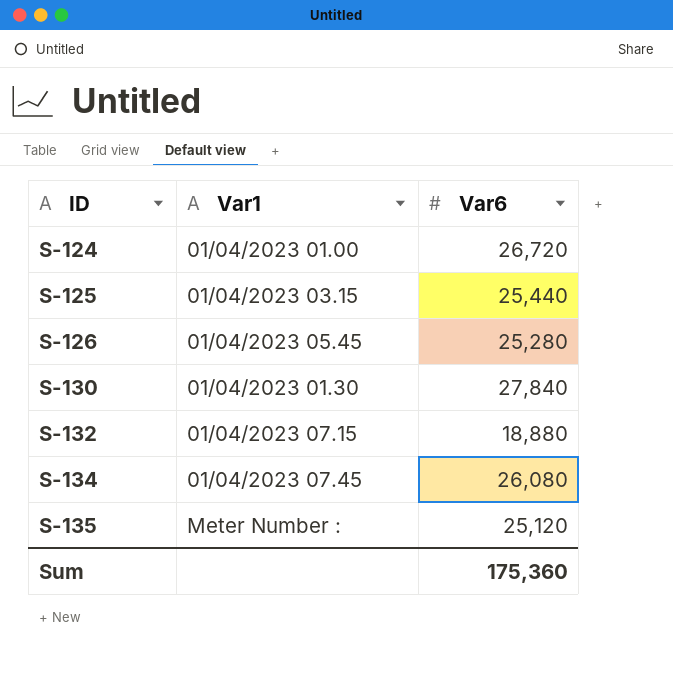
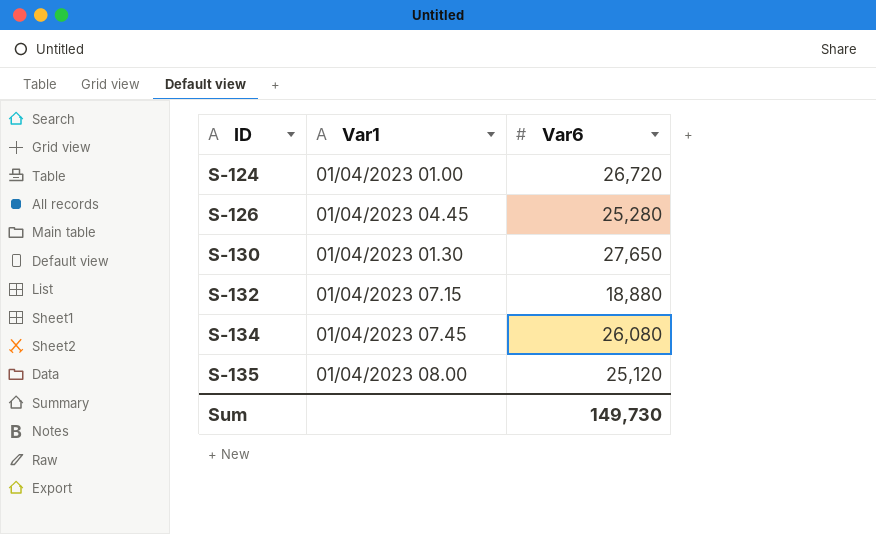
row S-125: 01/04/2023 03.15 | 25,440 -> none
S-126 | Var1: 01/04/2023 05.45 -> 01/04/2023 04.45
S-130 | Var6: 27,840 -> 27,650
S-135 | Var1: Meter Number : -> 01/04/2023 08.00
Sum | Var6: 175,360 -> 149,730

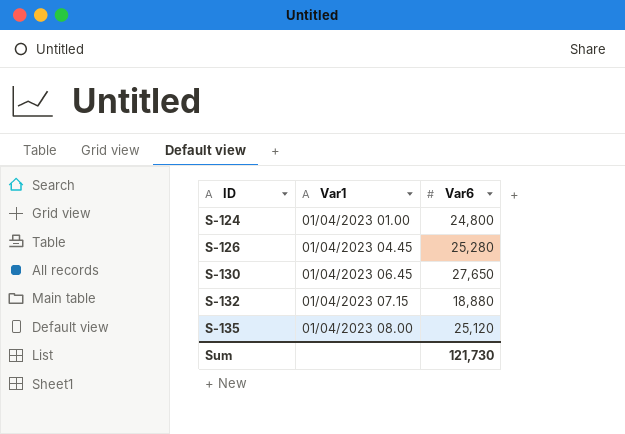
row S-134: 01/04/2023 07.45 | 26,080 -> none
S-124 | Var6: 26,720 -> 24,800
S-130 | Var1: 01/04/2023 01.30 -> 01/04/2023 06.45
Sum | Var6: 149,730 -> 121,730

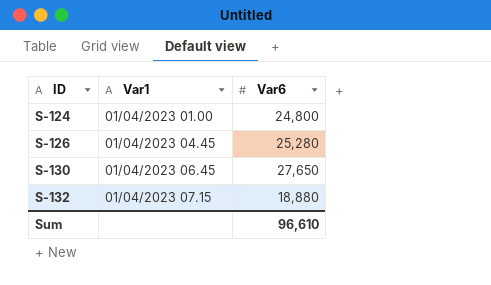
row S-135: 01/04/2023 08.00 | 25,120 -> none
Sum | Var6: 121,730 -> 96,610

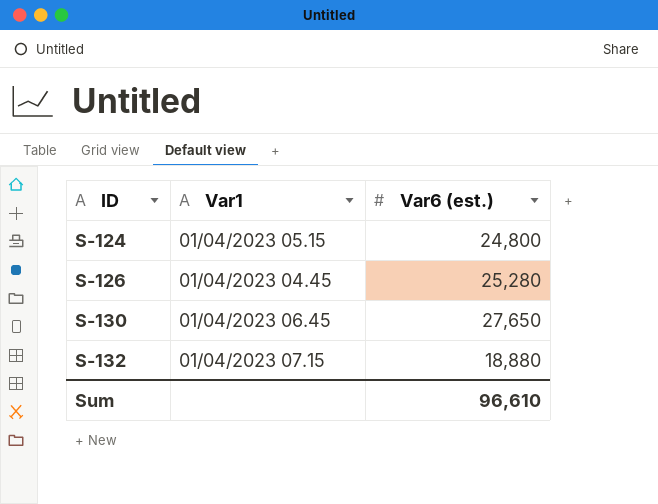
column name: Var6 -> Var6 (est.)
S-124 | Var1: 01/04/2023 01.00 -> 01/04/2023 05.15

